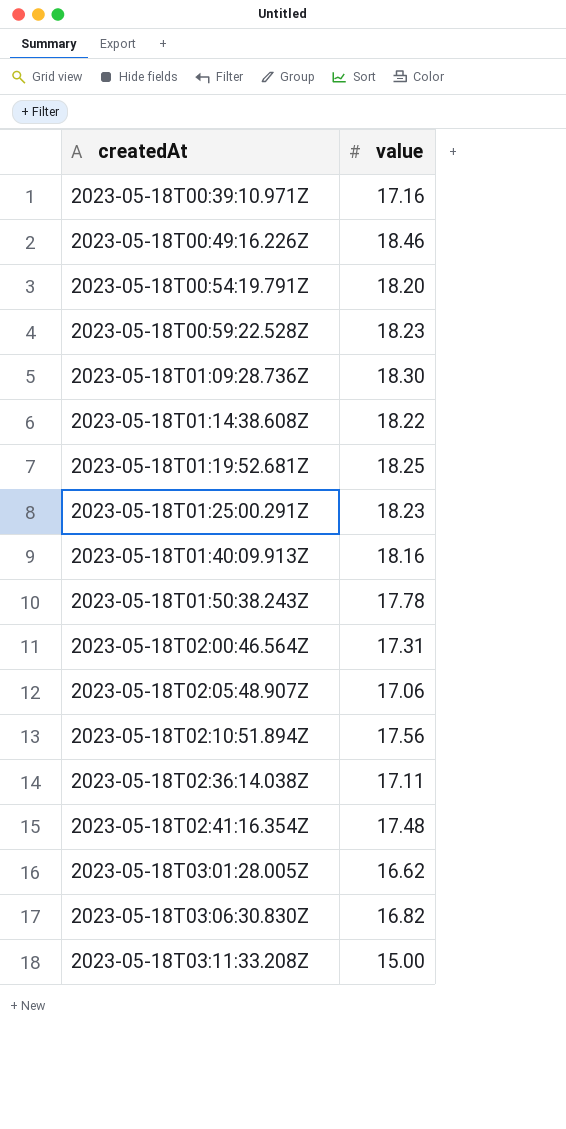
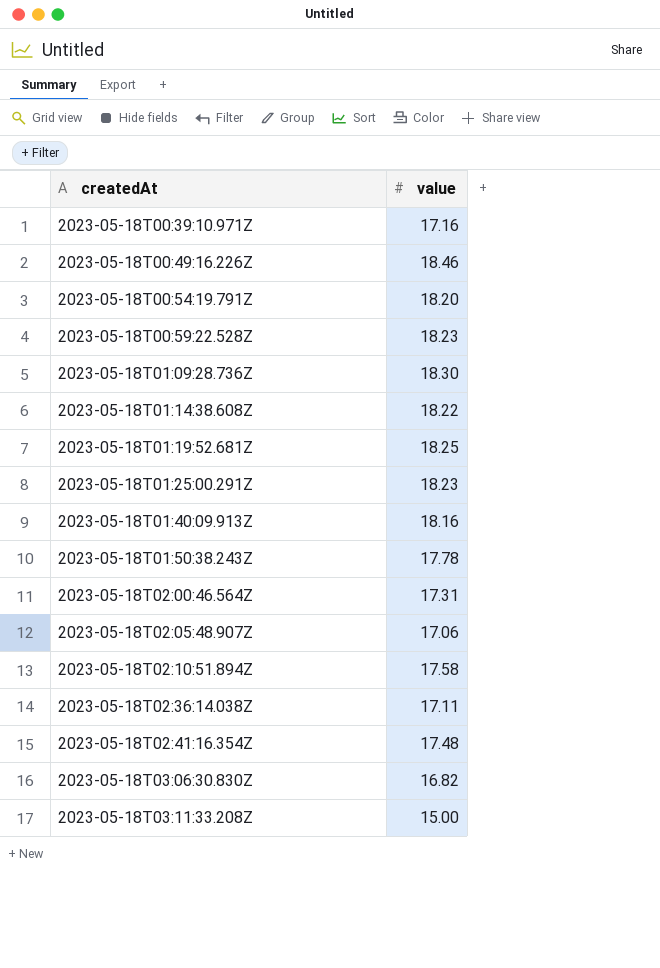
row 2023-05-18T03:01:28.005Z: 16.62 -> none
2023-05-18T02:10:51.894Z | value: 17.56 -> 17.58

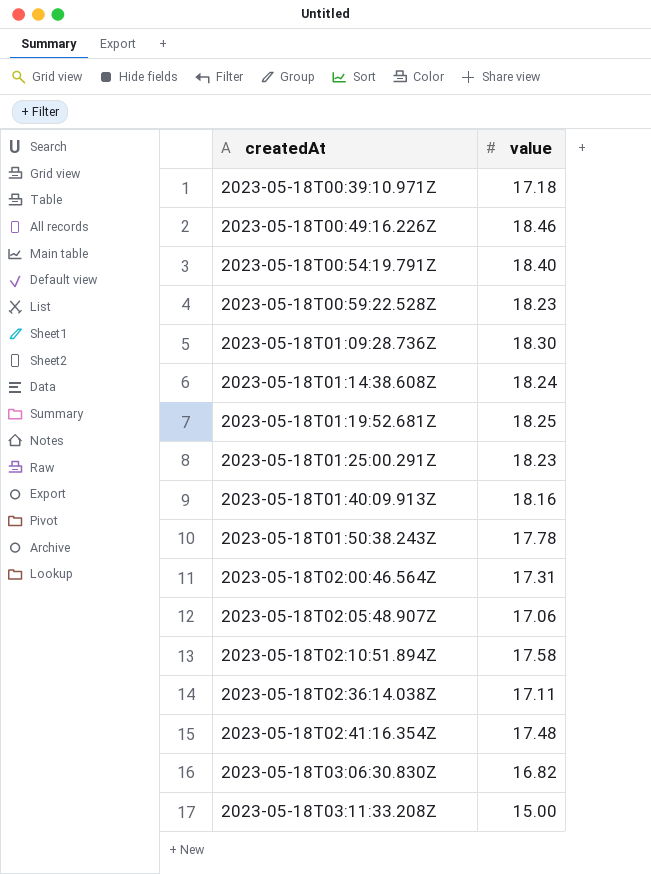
2023-05-18T00:39:10.971Z | value: 17.16 -> 17.18
2023-05-18T00:54:19.791Z | value: 18.20 -> 18.40
2023-05-18T01:14:38.608Z | value: 18.22 -> 18.24

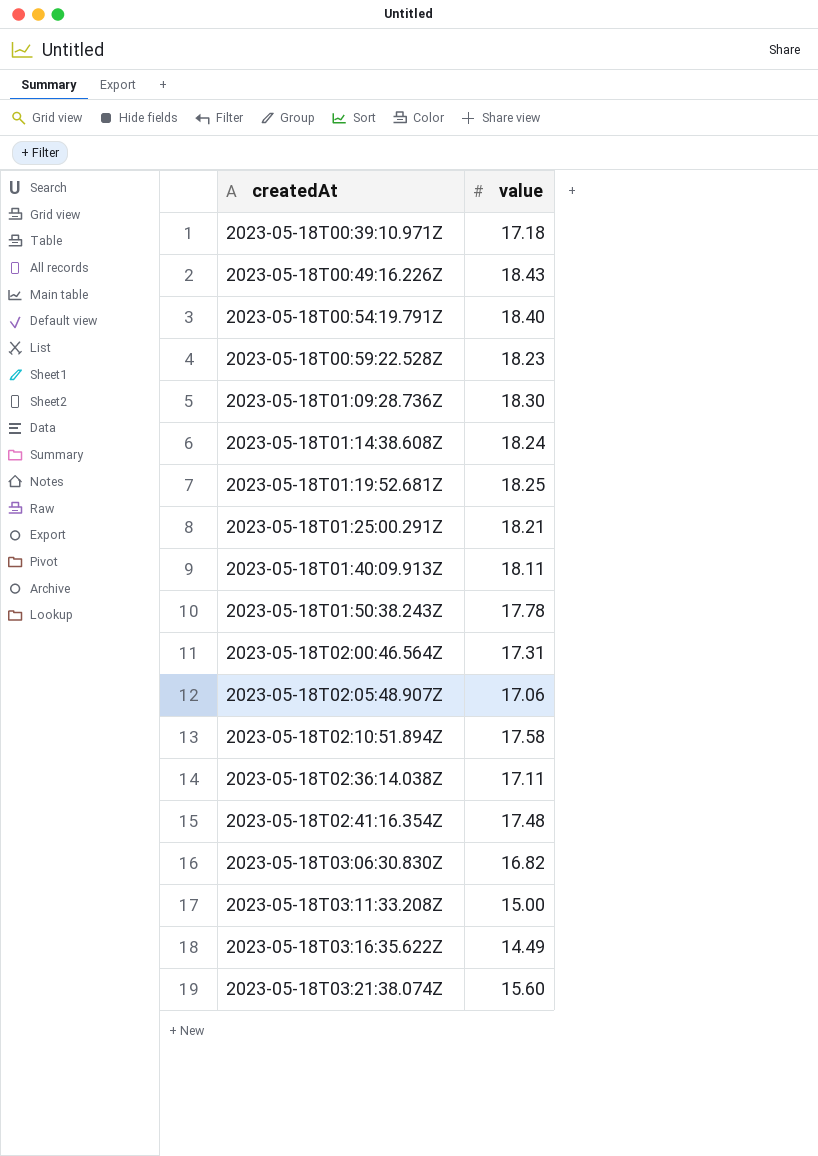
2023-05-18T00:49:16.226Z | value: 18.46 -> 18.43
2023-05-18T01:25:00.291Z | value: 18.23 -> 18.21
2023-05-18T01:40:09.913Z | value: 18.16 -> 18.11
row 2023-05-18T03:16:35.622Z: none -> 14.49
row 2023-05-18T03:21:38.074Z: none -> 15.60

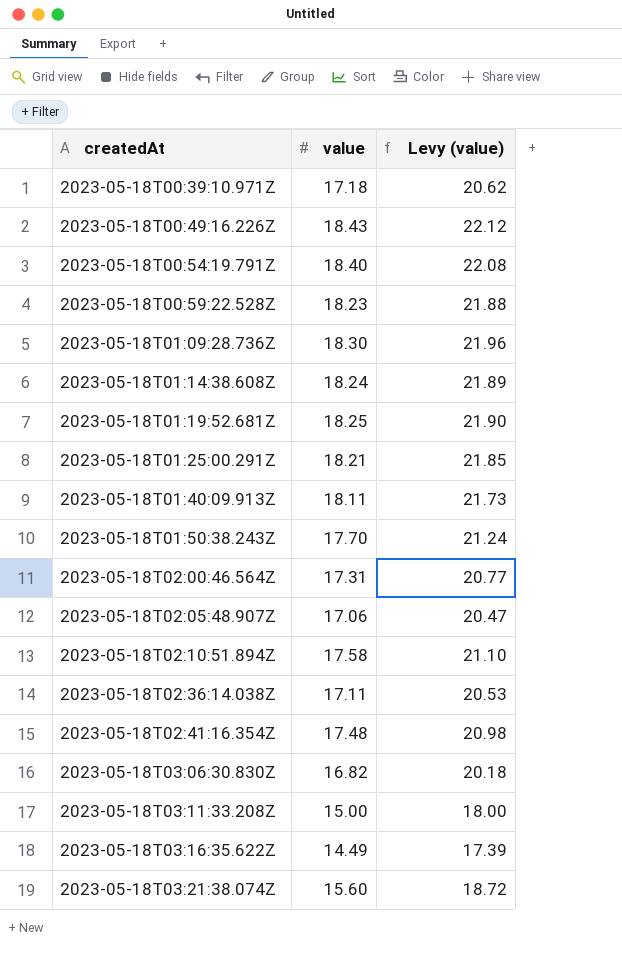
column Levy (value) | formula: none -> [value] * 1.2
2023-05-18T01:50:38.243Z | value: 17.78 -> 17.70

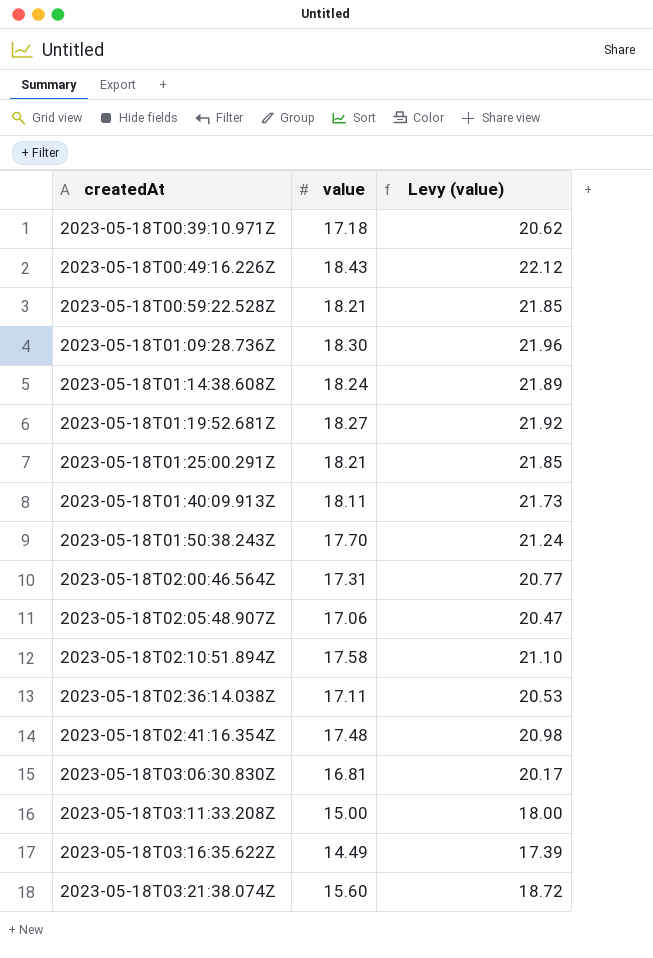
row 2023-05-18T00:54:19.791Z: 18.40 | 22.08 -> none
2023-05-18T00:59:22.528Z | value: 18.23 -> 18.21
2023-05-18T00:59:22.528Z | Levy (value): 21.88 -> 21.85
2023-05-18T01:19:52.681Z | value: 18.25 -> 18.27
2023-05-18T01:19:52.681Z | Levy (value): 21.90 -> 21.92
2023-05-18T03:06:30.830Z | value: 16.82 -> 16.81
2023-05-18T03:06:30.830Z | Levy (value): 20.18 -> 20.17

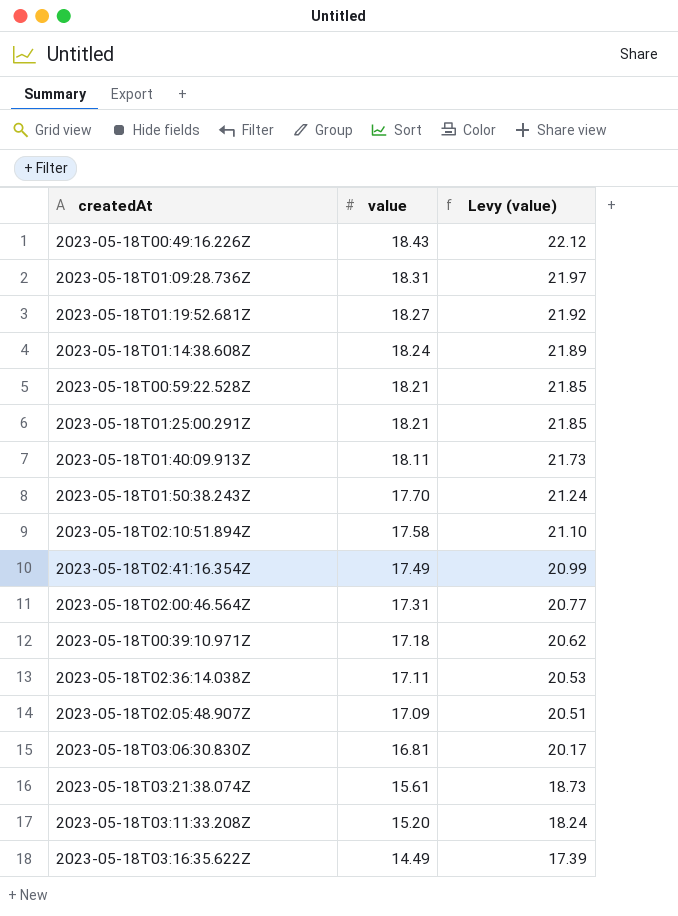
row order: createdAt ascending -> value descending
2023-05-18T01:09:28.736Z | value: 18.30 -> 18.31
2023-05-18T01:09:28.736Z | Levy (value): 21.96 -> 21.97
2023-05-18T02:41:16.354Z | value: 17.48 -> 17.49
2023-05-18T02:41:16.354Z | Levy (value): 20.98 -> 20.99
2023-05-18T02:05:48.907Z | value: 17.06 -> 17.09
2023-05-18T02:05:48.907Z | Levy (value): 20.47 -> 20.51
2023-05-18T03:21:38.074Z | value: 15.60 -> 15.61
2023-05-18T03:21:38.074Z | Levy (value): 18.72 -> 18.73
2023-05-18T03:11:33.208Z | value: 15.00 -> 15.20
2023-05-18T03:11:33.208Z | Levy (value): 18.00 -> 18.24

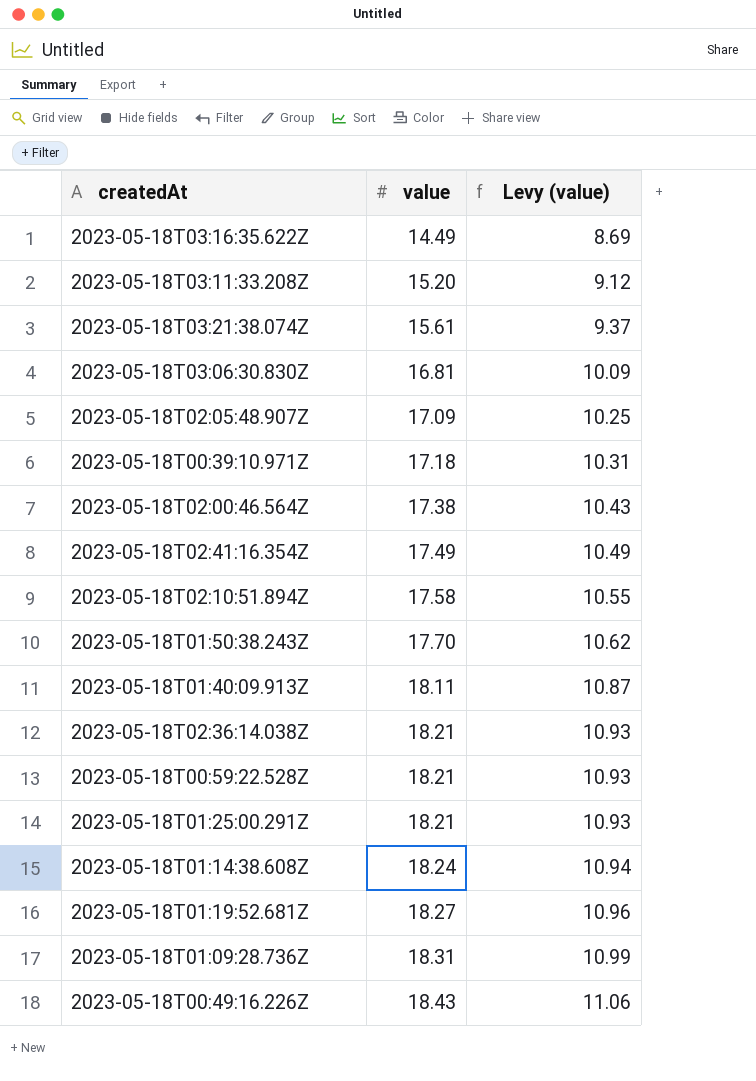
row order: value descending -> value ascending
column Levy (value) | formula: [value] * 1.2 -> [value] * 0.6
2023-05-18T02:00:46.564Z | value: 17.31 -> 17.38
2023-05-18T02:36:14.038Z | value: 17.11 -> 18.21

